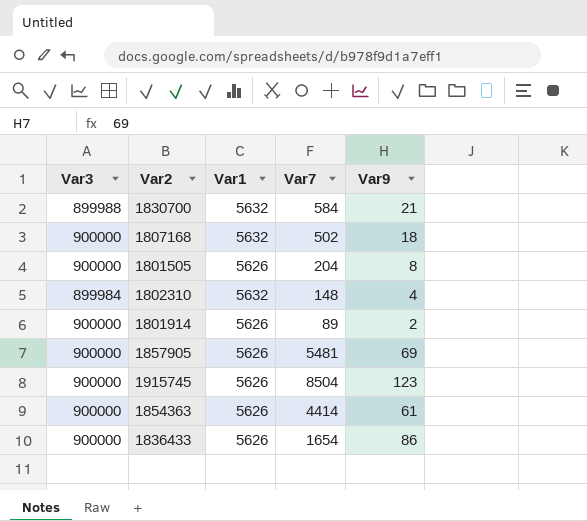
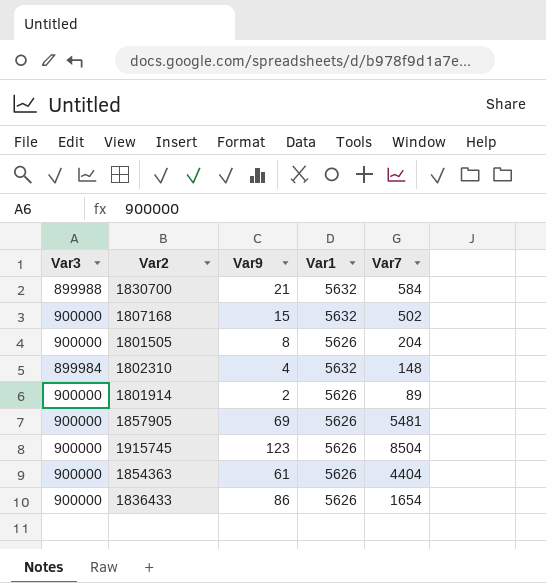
column Var9 | position: 5 -> 3
1807168 | Var9: 18 -> 15
1854363 | Var7: 4414 -> 4404

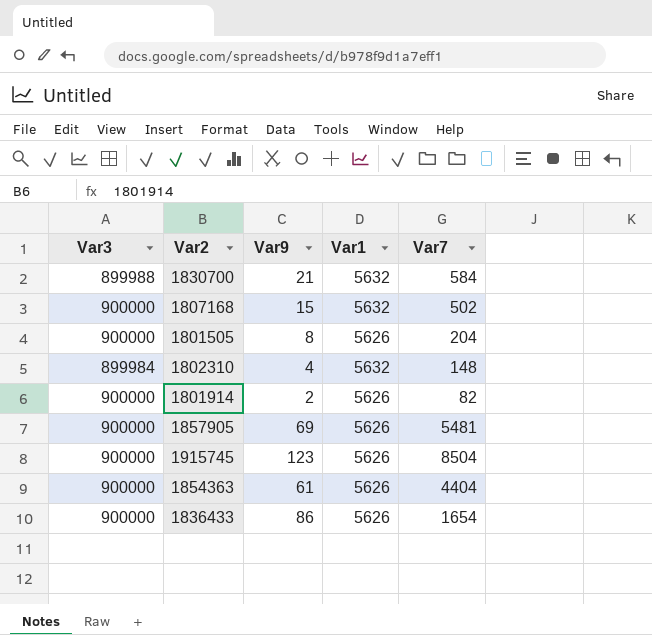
1801914 | Var7: 89 -> 82

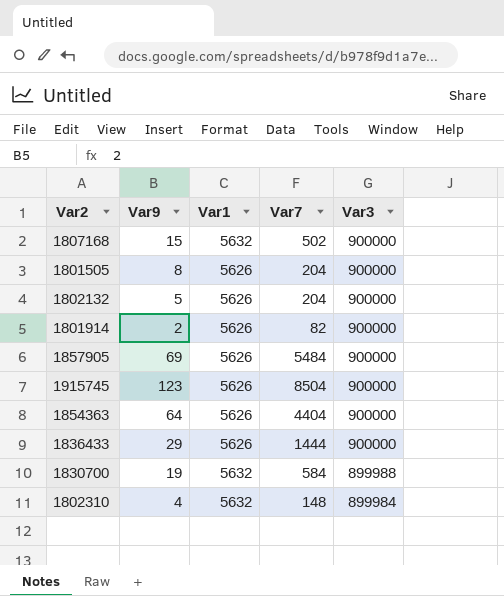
row order: none -> Var3 descending
column Var3 | position: 1 -> 5
row 1802132: none -> 5 | 5626 | 204 | 900000
1857905 | Var7: 5481 -> 5484
1854363 | Var9: 61 -> 64
1836433 | Var9: 86 -> 29
1836433 | Var7: 1654 -> 1444
1830700 | Var9: 21 -> 19

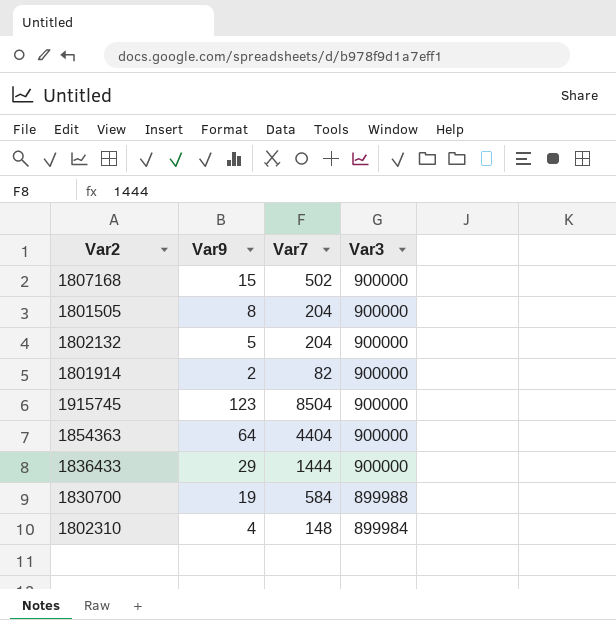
column Var1 | position: 3 -> none
row 1857905: 69 | 5626 | 5484 | 900000 -> none

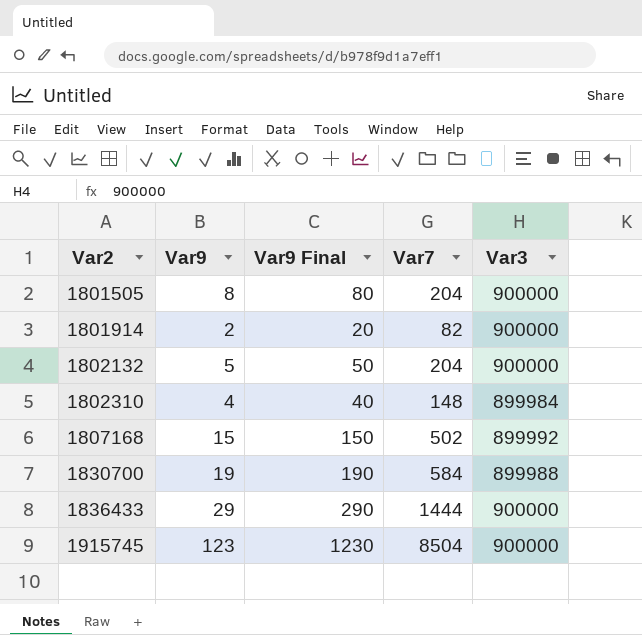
row order: Var3 descending -> Var2 ascending
column Var9 Final | formula: none -> [Var9] * 10
row 1854363: 64 | 4404 | 900000 -> none
1807168 | Var3: 900000 -> 899992

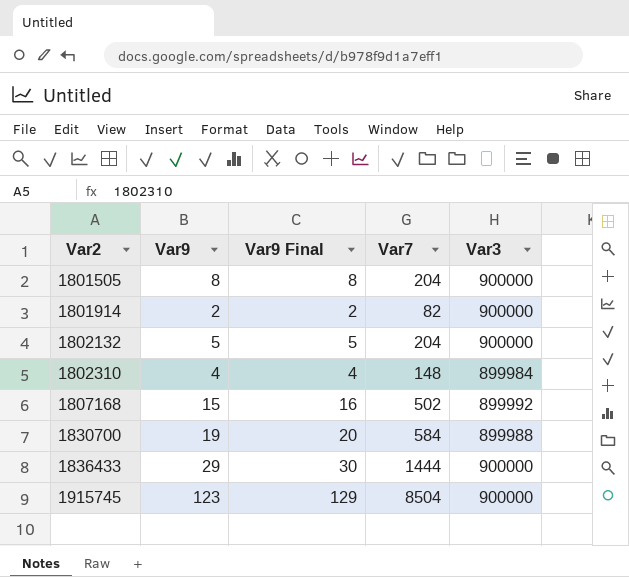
column Var9 Final | formula: [Var9] * 10 -> [Var9] * 1.05

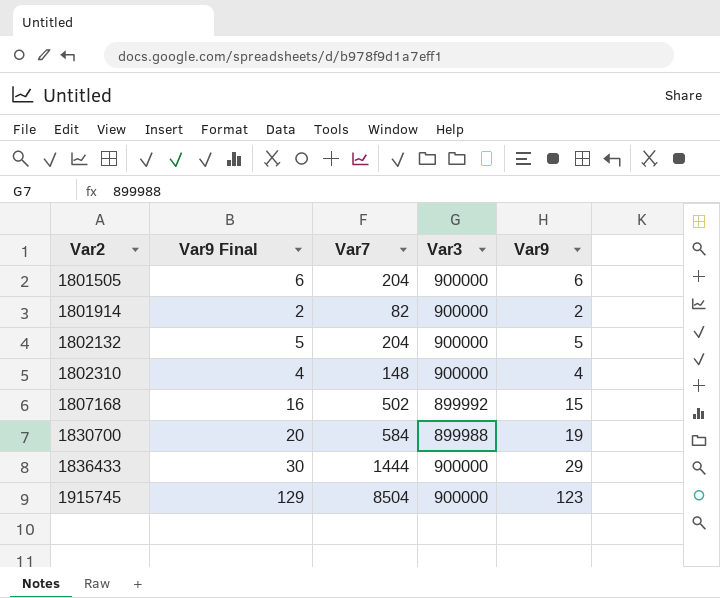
column Var9 | position: 2 -> 5
1801505 | Var9 Final: 8 -> 6
1801505 | Var9: 8 -> 6
1802310 | Var3: 899984 -> 900000

